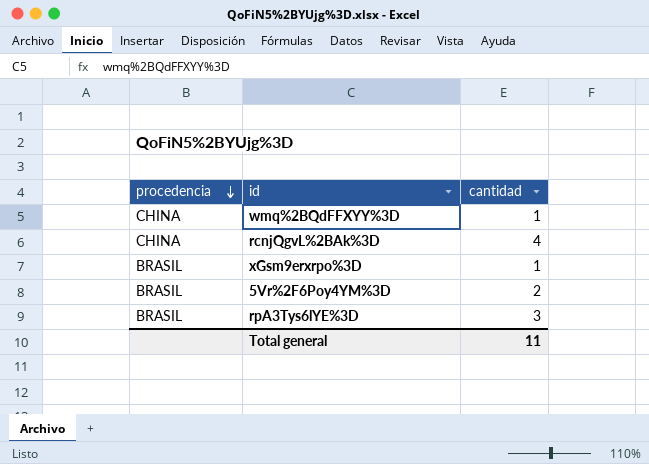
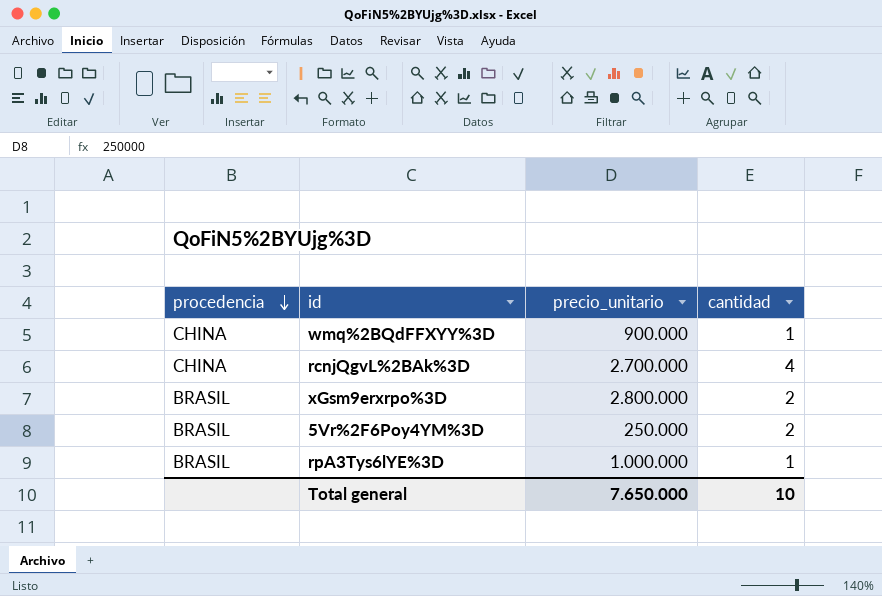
column precio_unitario | position: none -> 3
xGsm9erxrpo%3D | cantidad: 1 -> 2
rpA3Tys6lYE%3D | cantidad: 3 -> 1
Total general | cantidad: 11 -> 10

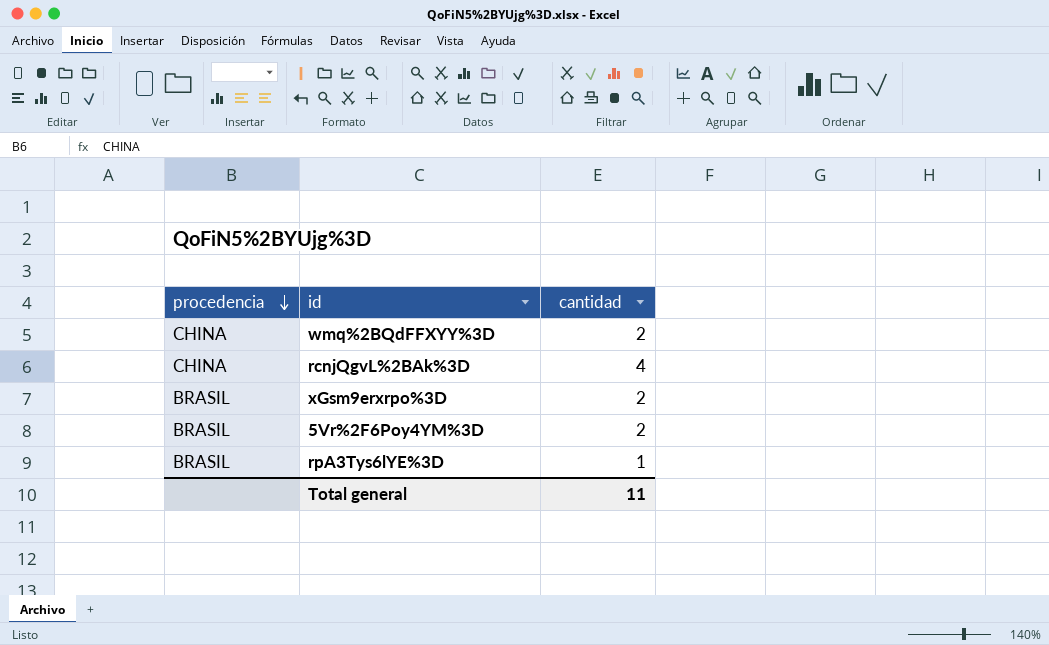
column precio_unitario | position: 3 -> none
wmq%2BQdFFXYY%3D | cantidad: 1 -> 2
Total general | cantidad: 10 -> 11

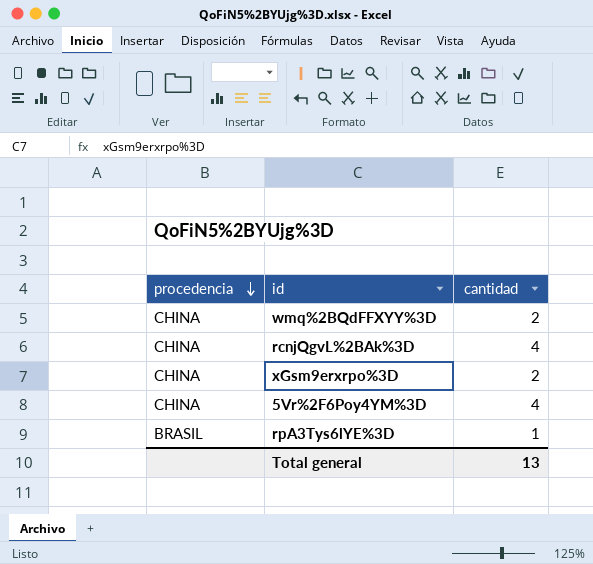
xGsm9erxrpo%3D | procedencia: BRASIL -> CHINA
5Vr%2F6Poy4YM%3D | procedencia: BRASIL -> CHINA
5Vr%2F6Poy4YM%3D | cantidad: 2 -> 4
Total general | cantidad: 11 -> 13

